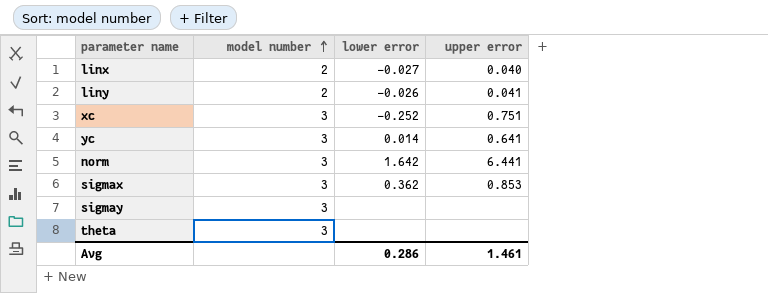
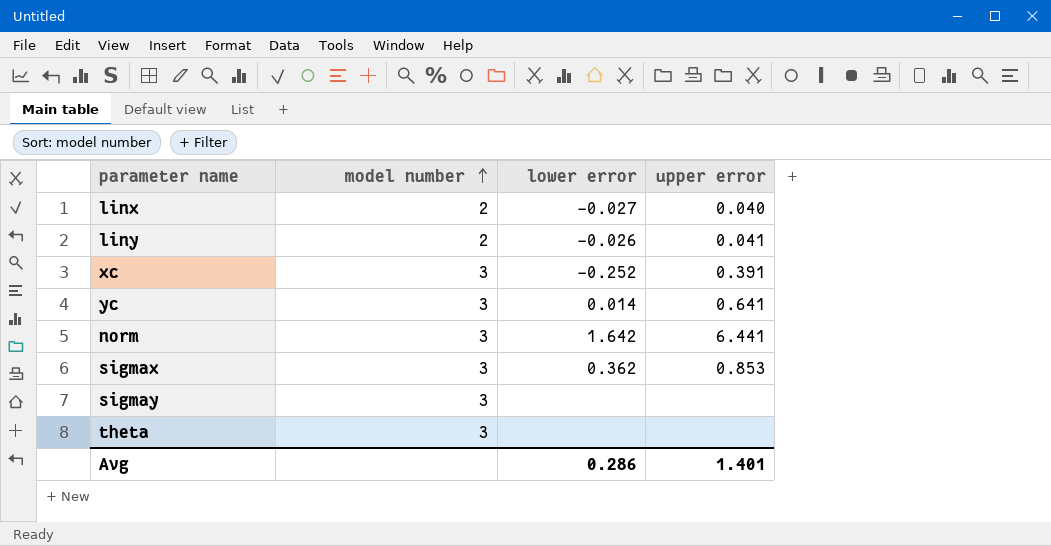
xc | upper error: 0.751 -> 0.391
Avg | upper error: 1.461 -> 1.401

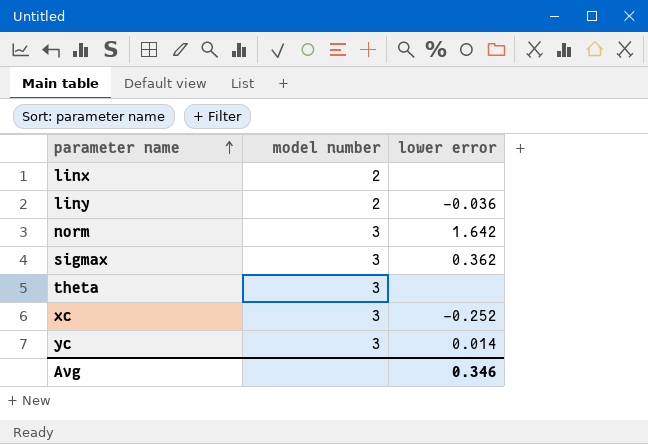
row order: model number ascending -> parameter name ascending
column upper error | position: 4 -> none
row sigmay: 3 | none | none -> none
linx | lower error: -0.027 -> none
liny | lower error: -0.026 -> -0.036
Avg | lower error: 0.286 -> 0.346

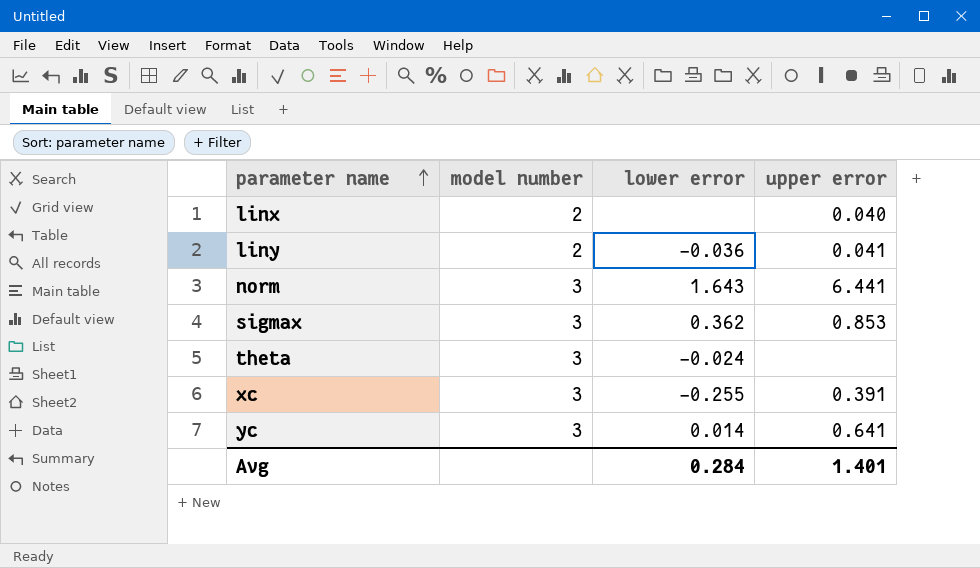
column upper error | position: none -> 4
norm | lower error: 1.642 -> 1.643
theta | lower error: none -> -0.024
xc | lower error: -0.252 -> -0.255
Avg | lower error: 0.346 -> 0.284

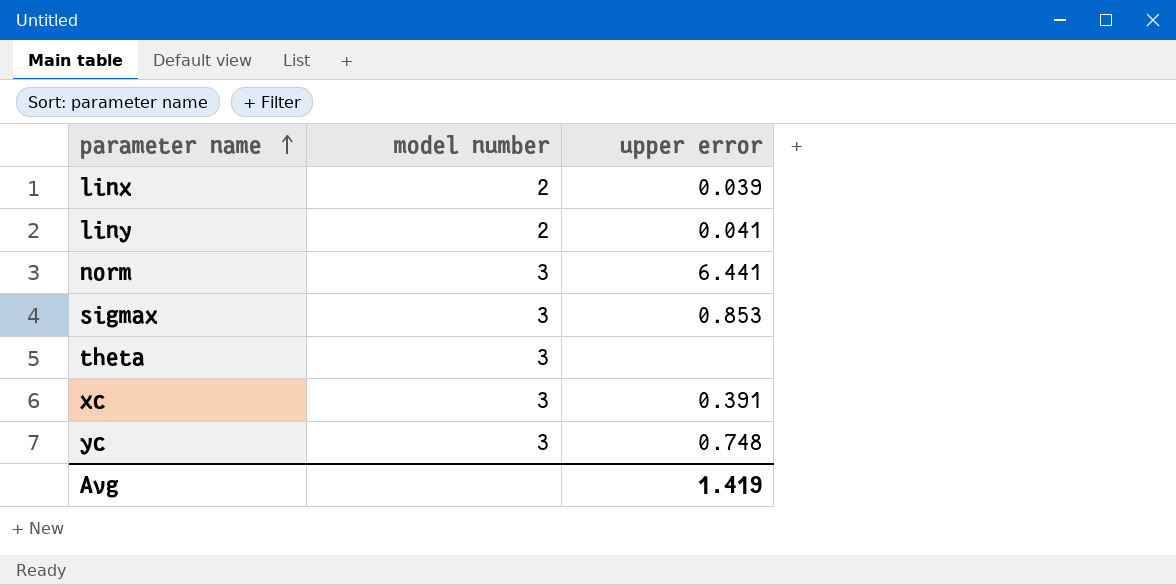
column lower error | position: 3 -> none
linx | upper error: 0.040 -> 0.039
yc | upper error: 0.641 -> 0.748
Avg | upper error: 1.401 -> 1.419

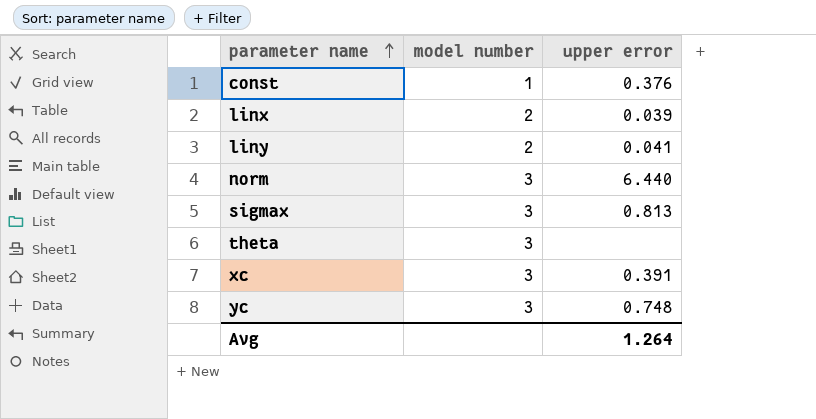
row const: none -> 1 | 0.376
norm | upper error: 6.441 -> 6.440
sigmax | upper error: 0.853 -> 0.813
Avg | upper error: 1.419 -> 1.264

